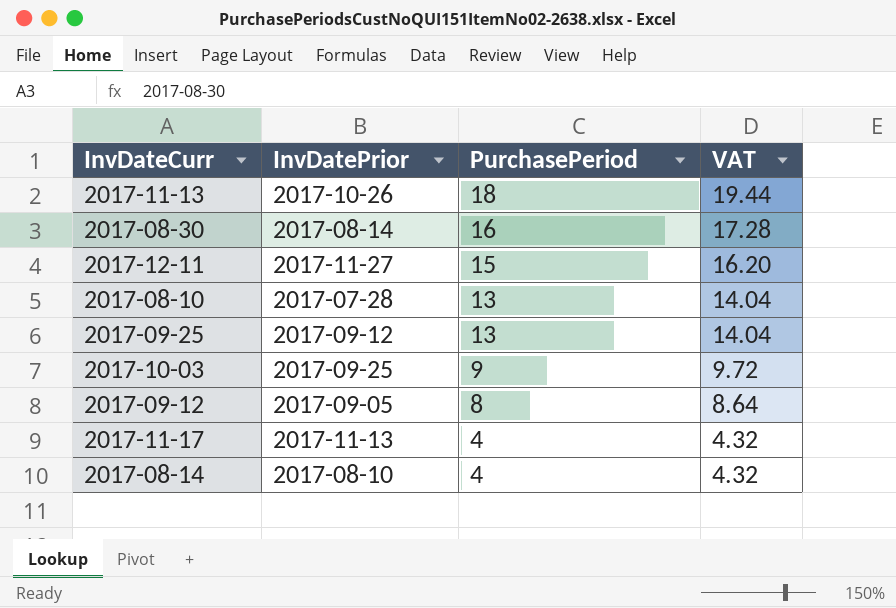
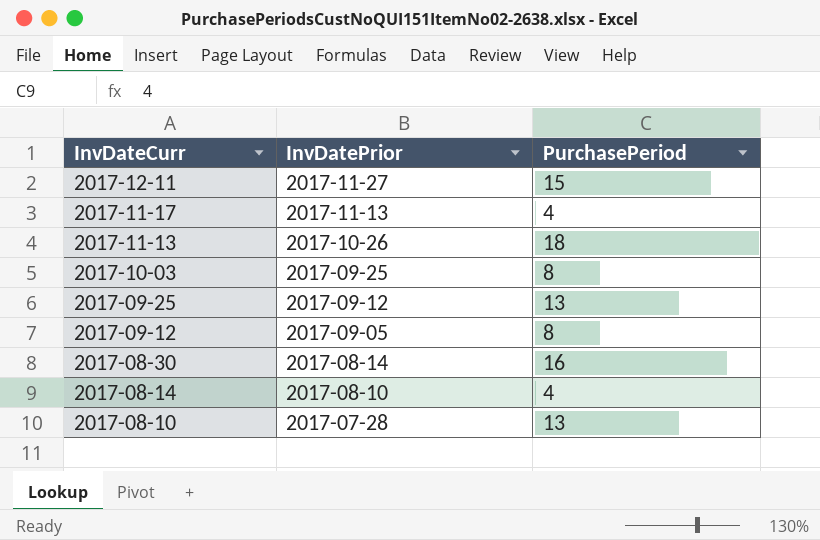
row order: PurchasePeriod descending -> InvDateCurr descending
column VAT | formula: [PurchasePeriod] * 1.08 -> none
2017-10-03 | PurchasePeriod: 9 -> 8

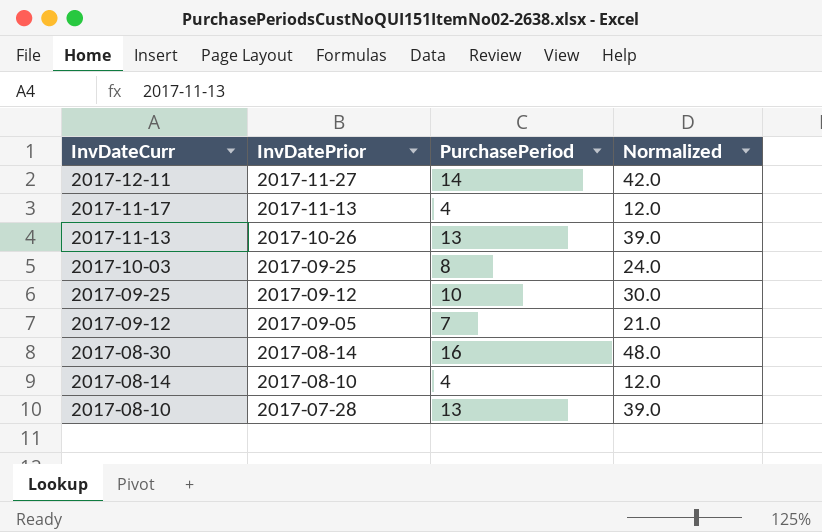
column Normalized | formula: none -> [PurchasePeriod] * 3
2017-12-11 | PurchasePeriod: 15 -> 14
2017-11-13 | PurchasePeriod: 18 -> 13
2017-09-25 | PurchasePeriod: 13 -> 10
2017-09-12 | PurchasePeriod: 8 -> 7

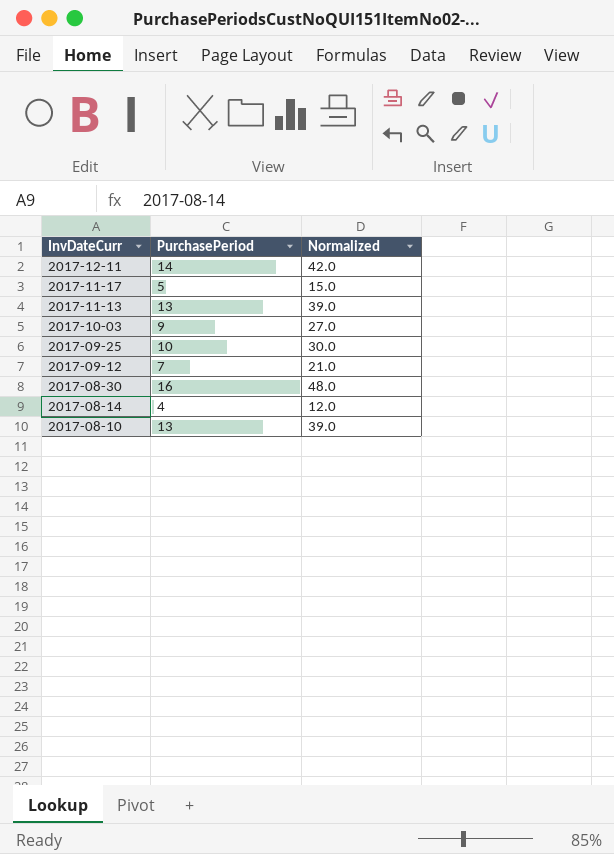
column InvDatePrior | position: 2 -> none
2017-11-17 | PurchasePeriod: 4 -> 5
2017-11-17 | Normalized: 12.0 -> 15.0
2017-10-03 | PurchasePeriod: 8 -> 9
2017-10-03 | Normalized: 24.0 -> 27.0

